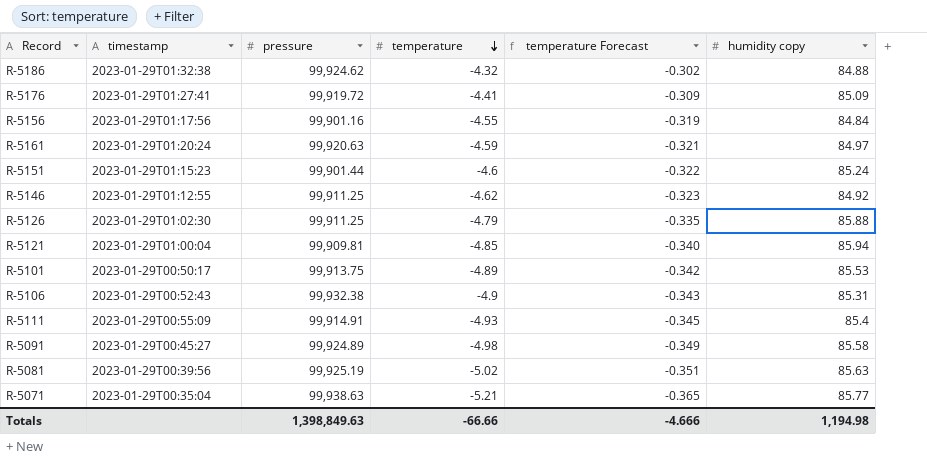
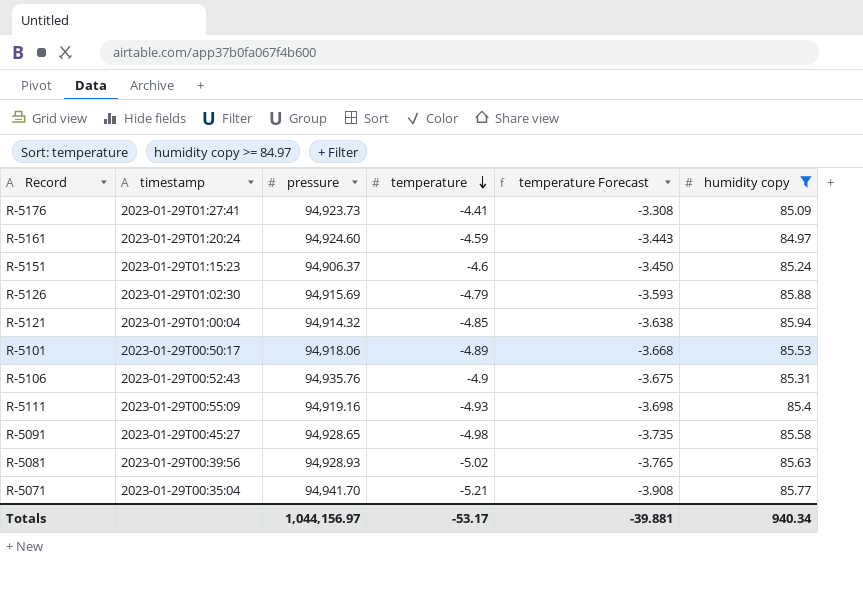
filter: none -> humidity copy >= 84.97
column temperature Forecast | formula: [temperature] * 0.07 -> [temperature] * 0.75
R-5176 | pressure: 99,919.72 -> 94,923.73
R-5161 | pressure: 99,920.63 -> 94,924.60
R-5151 | pressure: 99,901.44 -> 94,906.37
R-5126 | pressure: 99,911.25 -> 94,915.69
R-5121 | pressure: 99,909.81 -> 94,914.32
R-5101 | pressure: 99,913.75 -> 94,918.06
R-5106 | pressure: 99,932.38 -> 94,935.76
R-5111 | pressure: 99,914.91 -> 94,919.16
R-5091 | pressure: 99,924.89 -> 94,928.65
R-5081 | pressure: 99,925.19 -> 94,928.93
R-5071 | pressure: 99,938.63 -> 94,941.70
Totals | pressure: 1,398,849.63 -> 1,044,156.97
Totals | temperature: -66.66 -> -53.17
Totals | temperature Forecast: -4.666 -> -39.881
Totals | humidity copy: 1,194.98 -> 940.34

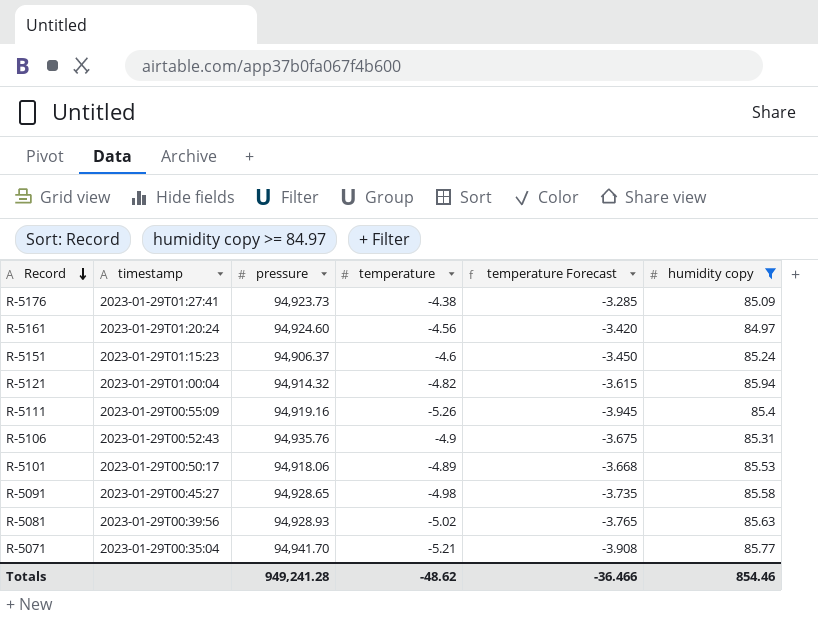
row order: temperature descending -> Record descending
row R-5126: 2023-01-29T01:02:30 | 94,915.69 | -4.79 | -3.593 | 85.88 -> none
R-5176 | temperature: -4.41 -> -4.38
R-5176 | temperature Forecast: -3.308 -> -3.285
R-5161 | temperature: -4.59 -> -4.56
R-5161 | temperature Forecast: -3.443 -> -3.420
R-5121 | temperature: -4.85 -> -4.82
R-5121 | temperature Forecast: -3.638 -> -3.615
R-5111 | temperature: -4.93 -> -5.26
R-5111 | temperature Forecast: -3.698 -> -3.945
Totals | pressure: 1,044,156.97 -> 949,241.28
Totals | temperature: -53.17 -> -48.62
Totals | temperature Forecast: -39.881 -> -36.466
Totals | humidity copy: 940.34 -> 854.46

